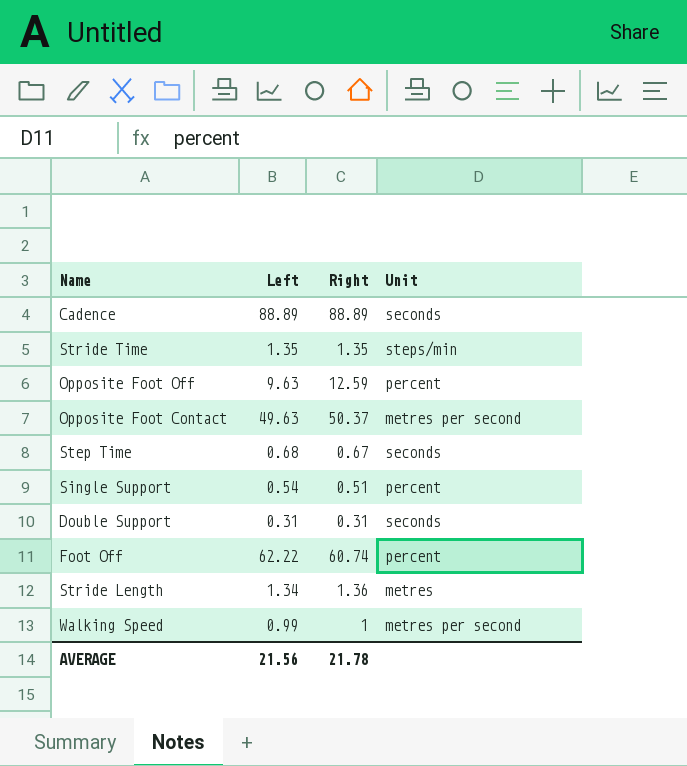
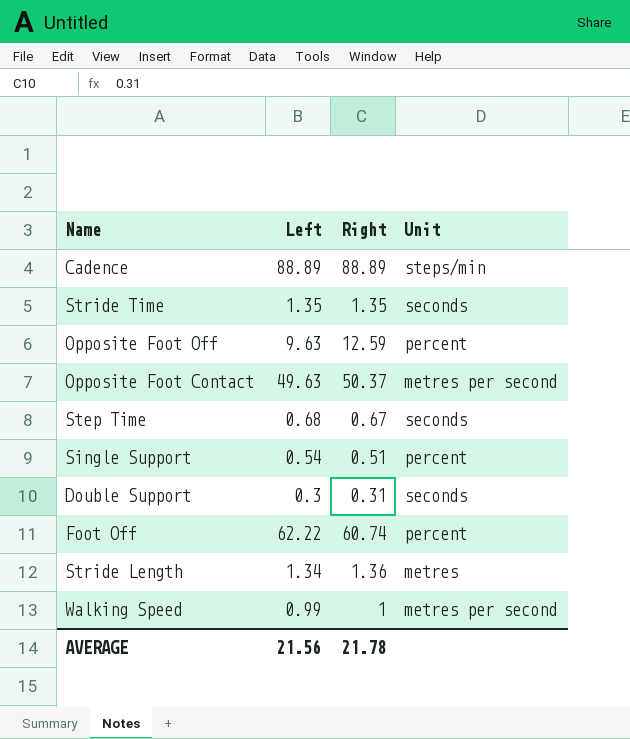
Cadence | Unit: seconds -> steps/min
Stride Time | Unit: steps/min -> seconds
Double Support | Left: 0.31 -> 0.3

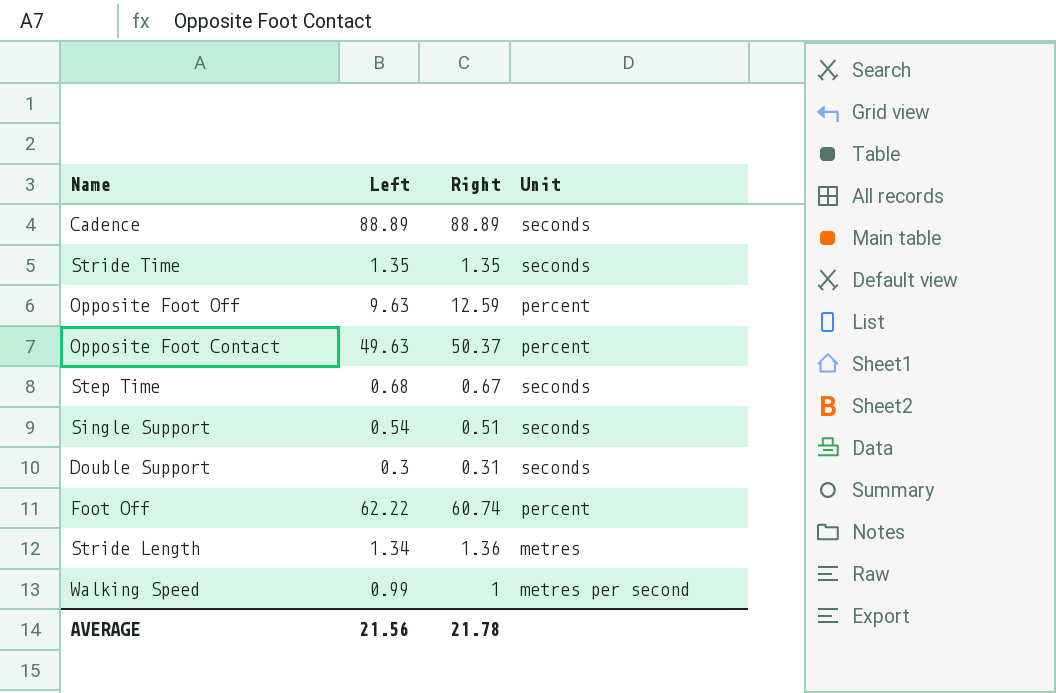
Cadence | Unit: steps/min -> seconds
Opposite Foot Contact | Unit: metres per second -> percent
Single Support | Unit: percent -> seconds

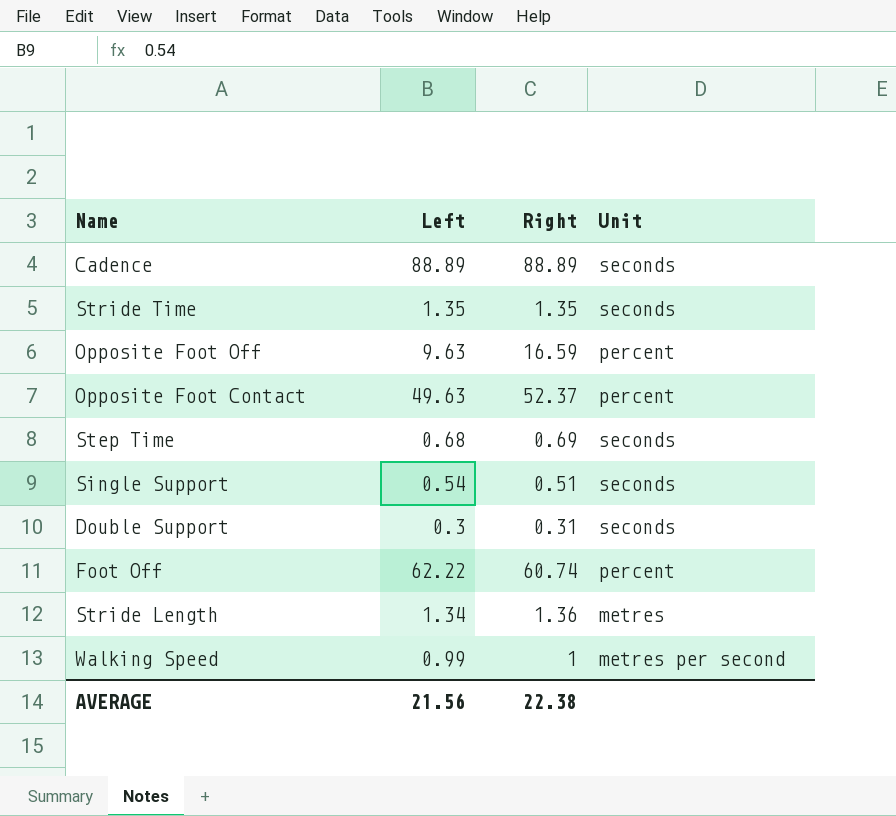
Opposite Foot Off | Right: 12.59 -> 16.59
Opposite Foot Contact | Right: 50.37 -> 52.37
Step Time | Right: 0.67 -> 0.69
AVERAGE | Right: 21.78 -> 22.38

